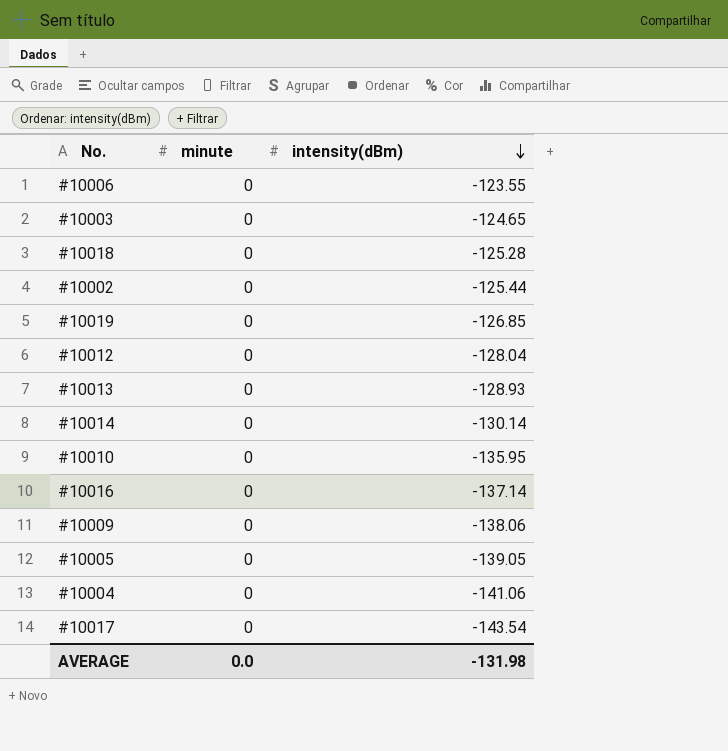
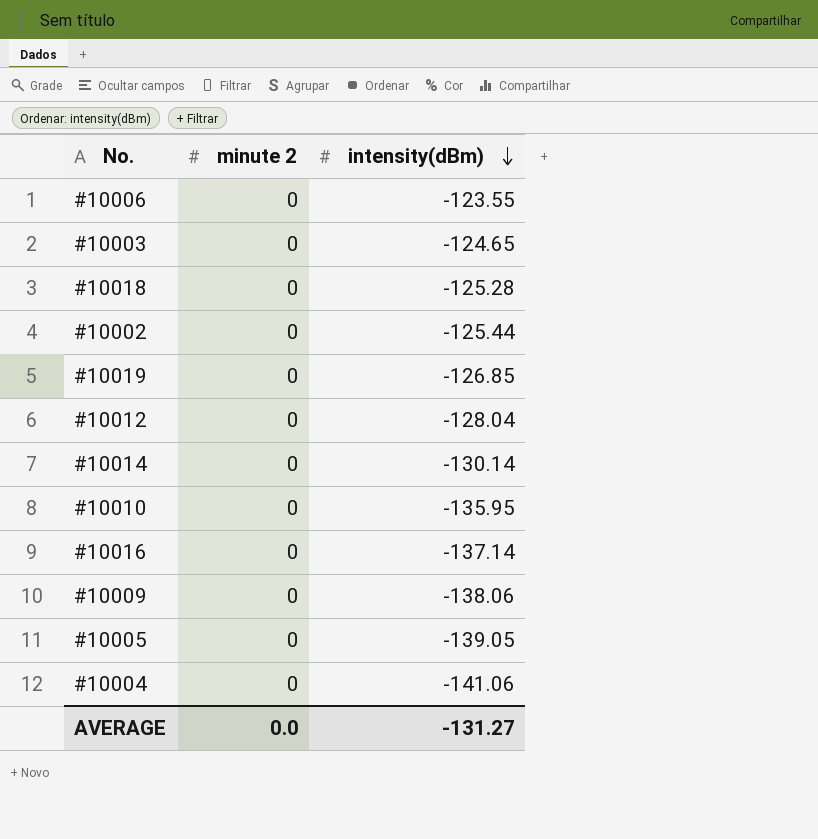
column name: minute -> minute 2
row #10013: 0 | -128.93 -> none
row #10017: 0 | -143.54 -> none
AVERAGE | intensity(dBm): -131.98 -> -131.27

